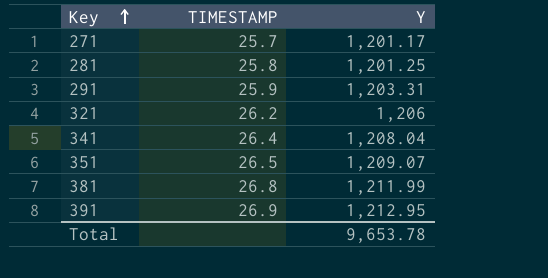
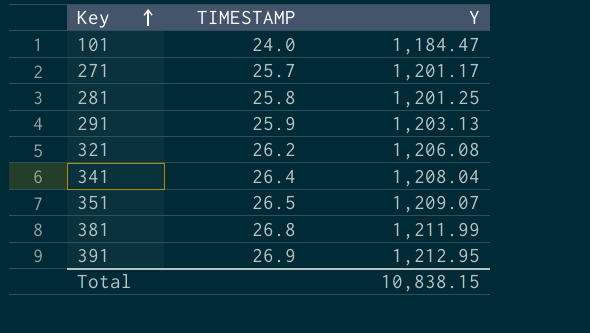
row 101: none -> 24.0 | 1,184.47
291 | Y: 1,203.31 -> 1,203.13
321 | Y: 1,206 -> 1,206.08
Total | Y: 9,653.78 -> 10,838.15

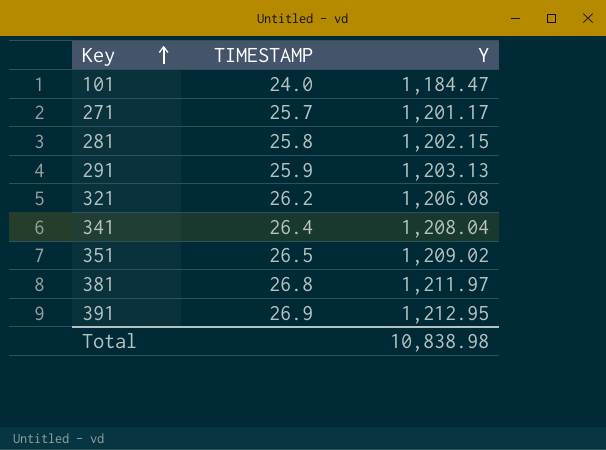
281 | Y: 1,201.25 -> 1,202.15
351 | Y: 1,209.07 -> 1,209.02
381 | Y: 1,211.99 -> 1,211.97
Total | Y: 10,838.15 -> 10,838.98

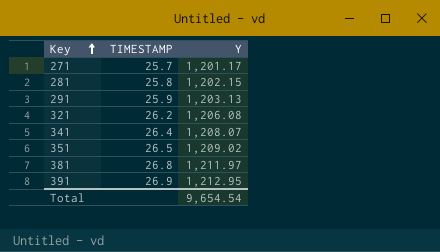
row 101: 24.0 | 1,184.47 -> none
341 | Y: 1,208.04 -> 1,208.07
Total | Y: 10,838.98 -> 9,654.54

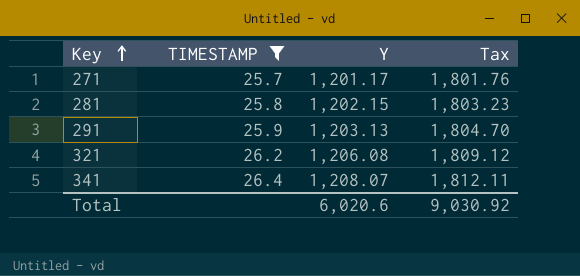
filter: none -> TIMESTAMP <= 26.4
column Tax | formula: none -> [Y] * 1.5
Total | Y: 9,654.54 -> 6,020.6

